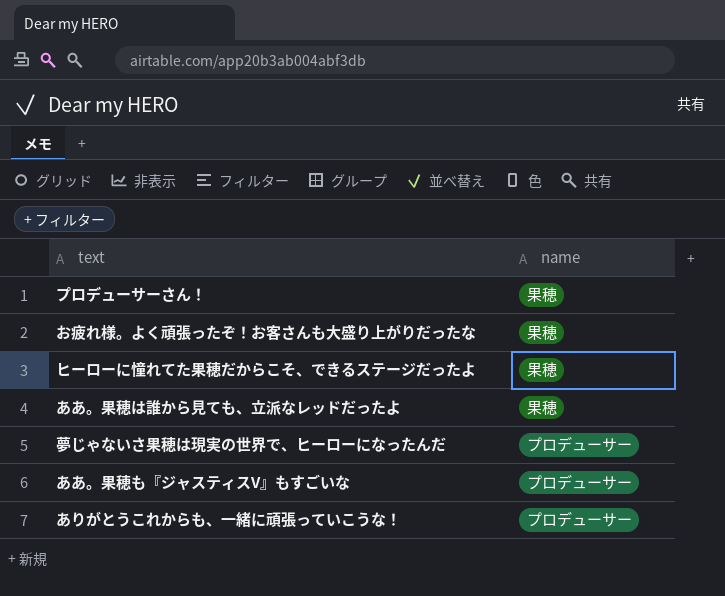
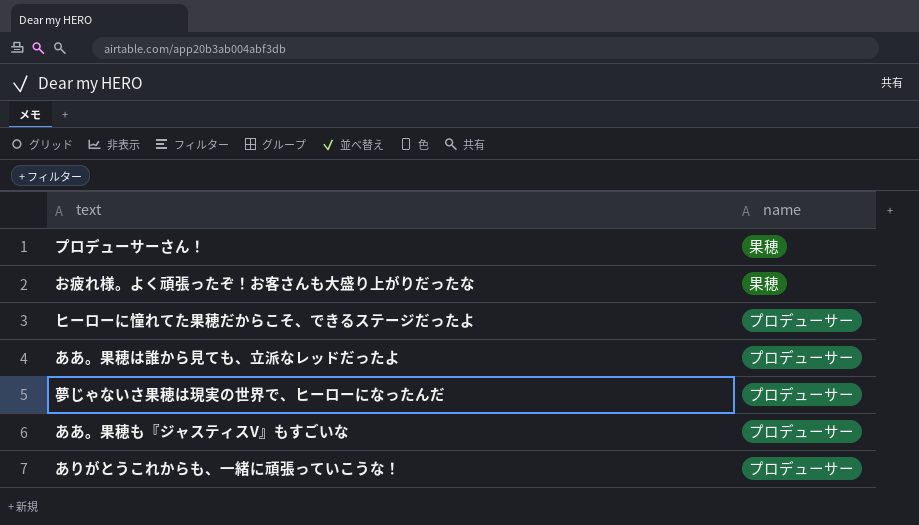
ヒーローに憧れてた果穂だからこそ、できるステージだったよ | name: 果穂 -> プロデューサー
ああ。果穂は誰から見ても、立派なレッドだったよ | name: 果穂 -> プロデューサー

